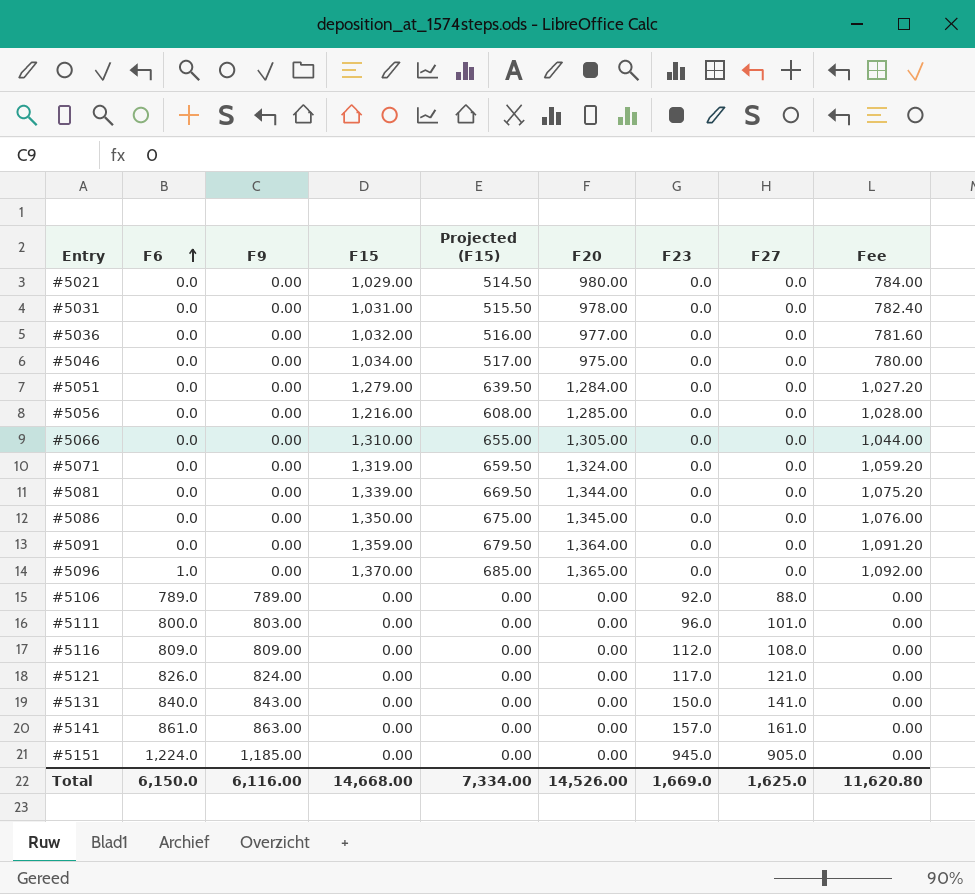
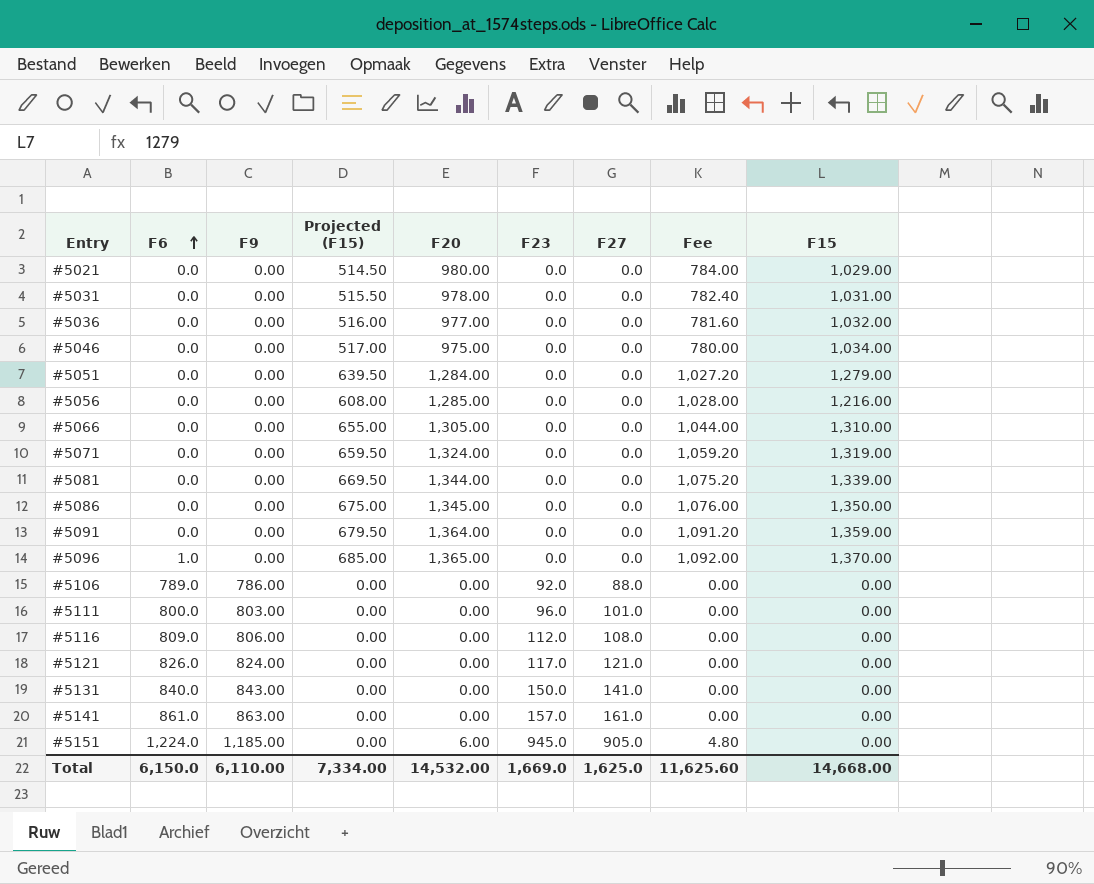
column F15 | position: 4 -> 9
#5106 | F9: 789.00 -> 786.00
#5116 | F9: 809.00 -> 806.00
#5151 | F20: 0.00 -> 6.00
#5151 | Fee: 0.00 -> 4.80
Total | F9: 6,116.00 -> 6,110.00
Total | F20: 14,526.00 -> 14,532.00
Total | Fee: 11,620.80 -> 11,625.60

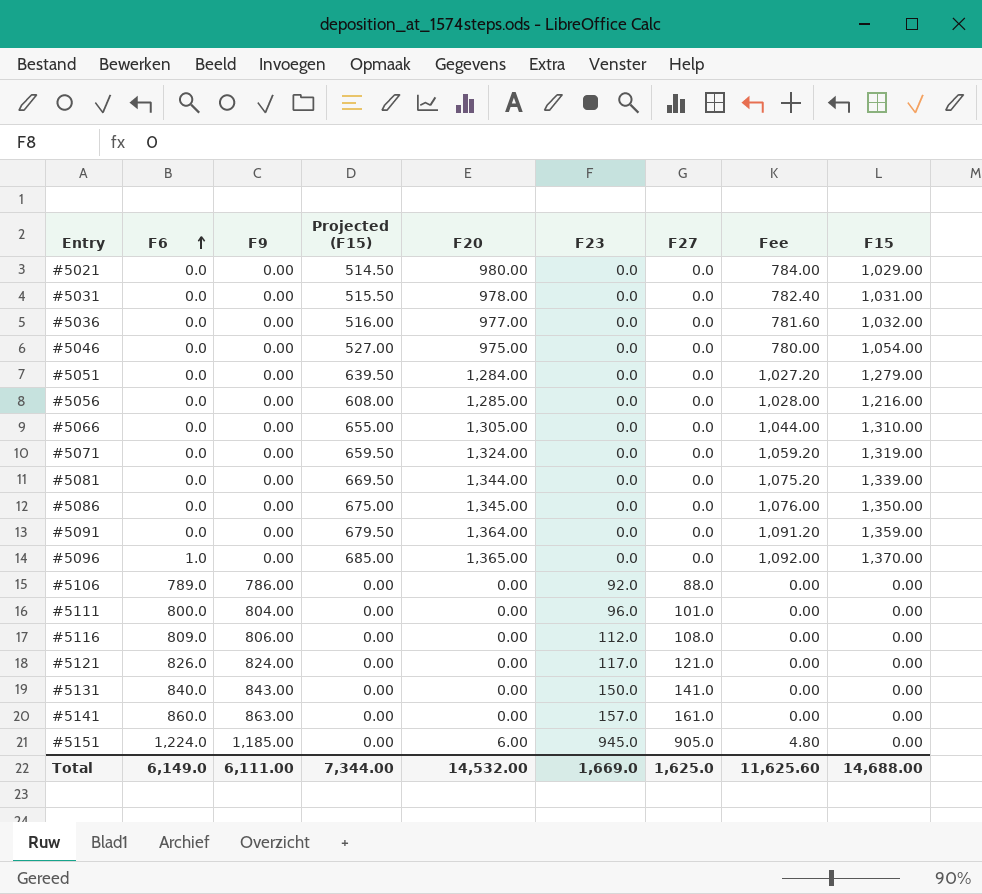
#5046 | Projected (F15): 517.00 -> 527.00
#5046 | F15: 1,034.00 -> 1,054.00
#5111 | F9: 803.00 -> 804.00
#5141 | F6: 861.0 -> 860.0
Total | F6: 6,150.0 -> 6,149.0
Total | F9: 6,110.00 -> 6,111.00
Total | Projected (F15): 7,334.00 -> 7,344.00
Total | F15: 14,668.00 -> 14,688.00

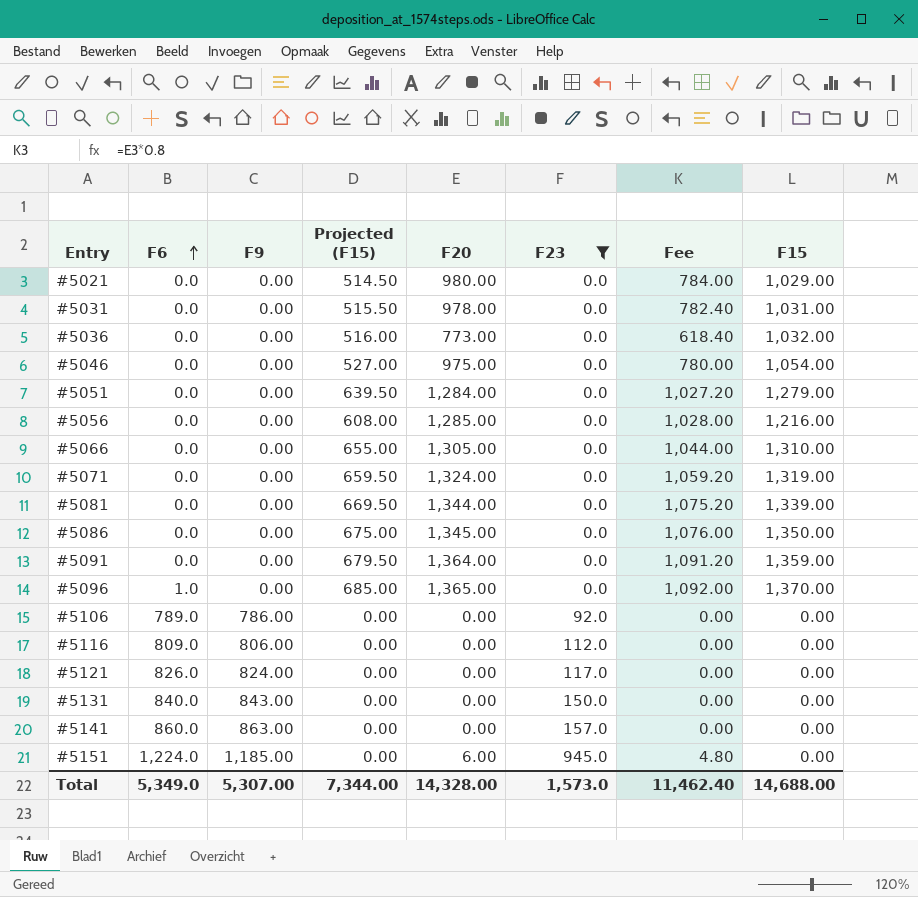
filter: none -> F23 != 96.0
column F27 | position: 7 -> none
#5036 | F20: 977.00 -> 773.00
#5036 | Fee: 781.60 -> 618.40
Total | F6: 6,149.0 -> 5,349.0
Total | F9: 6,111.00 -> 5,307.00
Total | F20: 14,532.00 -> 14,328.00
Total | F23: 1,669.0 -> 1,573.0
Total | Fee: 11,625.60 -> 11,462.40

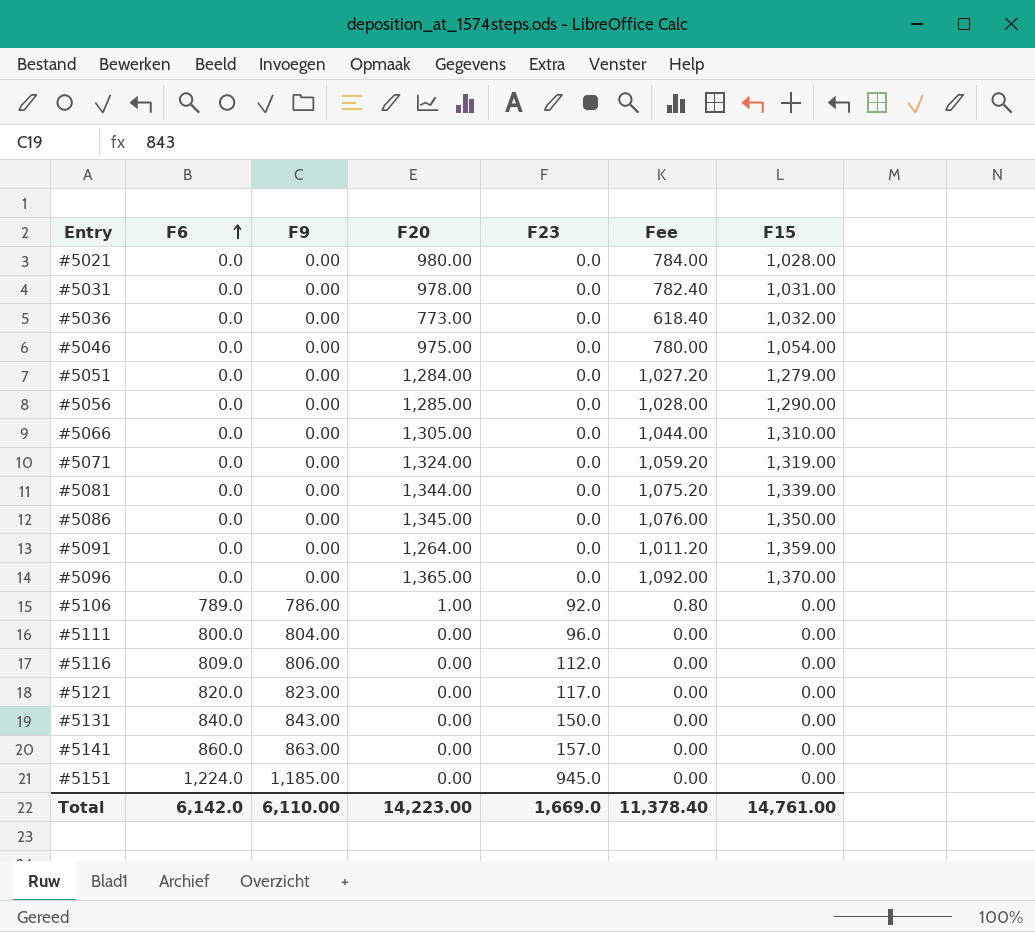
filter: F23 != 96.0 -> none
column Projected (F15) | formula: [F15] * 0.5 -> none
#5021 | F15: 1,029.00 -> 1,028.00
#5056 | F15: 1,216.00 -> 1,290.00
#5091 | F20: 1,364.00 -> 1,264.00
#5091 | Fee: 1,091.20 -> 1,011.20
#5096 | F6: 1.0 -> 0.0
#5106 | F20: 0.00 -> 1.00
#5106 | Fee: 0.00 -> 0.80
#5121 | F6: 826.0 -> 820.0
#5121 | F9: 824.00 -> 823.00
#5151 | F20: 6.00 -> 0.00
#5151 | Fee: 4.80 -> 0.00
Total | F6: 5,349.0 -> 6,142.0
Total | F9: 5,307.00 -> 6,110.00
Total | F20: 14,328.00 -> 14,223.00
Total | F23: 1,573.0 -> 1,669.0
Total | Fee: 11,462.40 -> 11,378.40
Total | F15: 14,688.00 -> 14,761.00

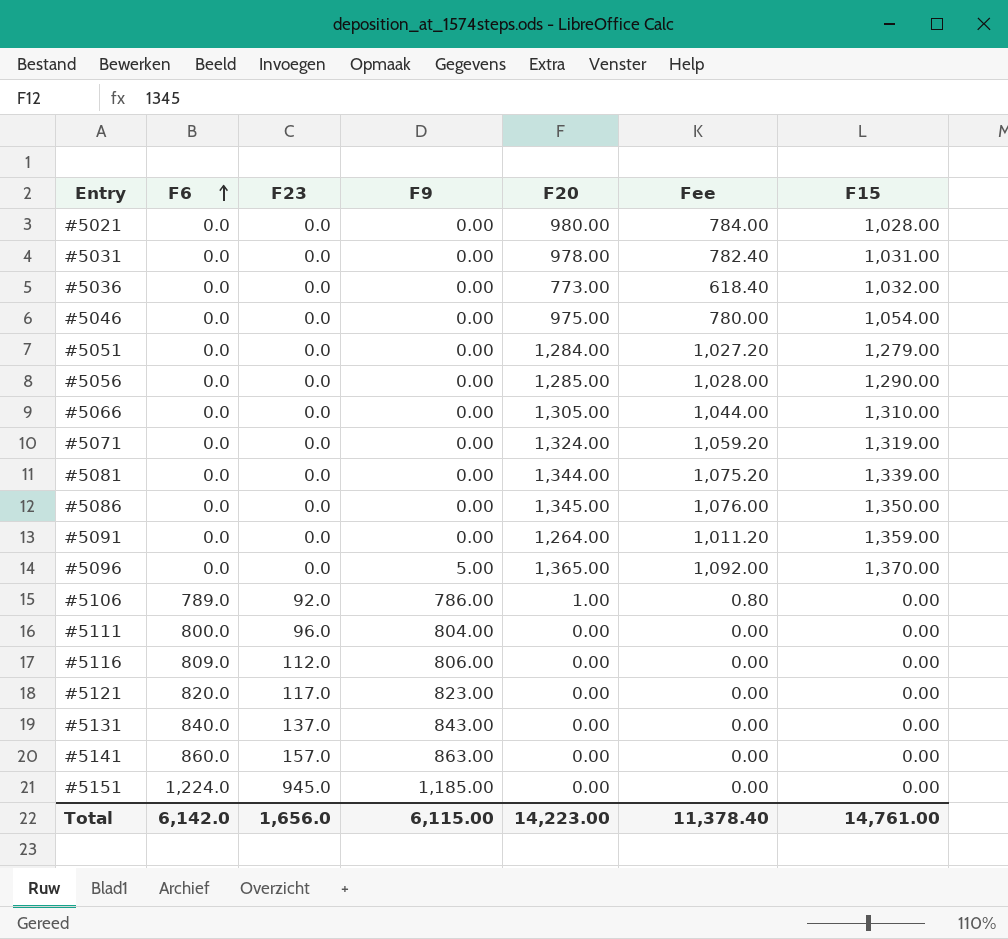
column F23 | position: 5 -> 3
#5096 | F9: 0.00 -> 5.00
#5131 | F23: 150.0 -> 137.0
Total | F23: 1,669.0 -> 1,656.0
Total | F9: 6,110.00 -> 6,115.00

